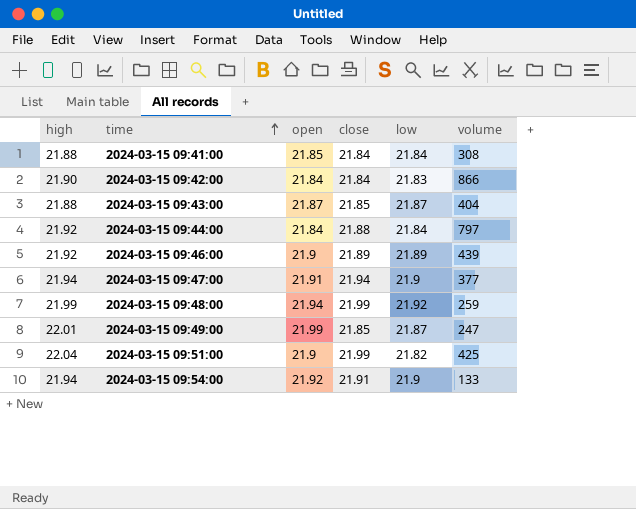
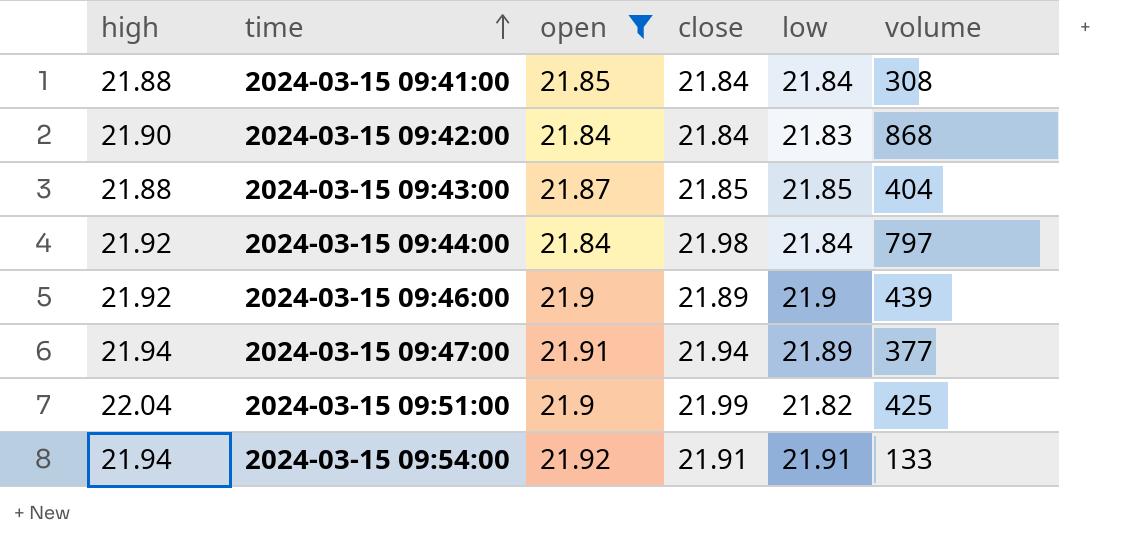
filter: none -> open <= 21.92
2024-03-15 09:42:00 | volume: 866 -> 868
2024-03-15 09:43:00 | low: 21.87 -> 21.85
2024-03-15 09:44:00 | close: 21.88 -> 21.98
2024-03-15 09:46:00 | low: 21.89 -> 21.9
2024-03-15 09:47:00 | low: 21.9 -> 21.89
2024-03-15 09:54:00 | low: 21.9 -> 21.91

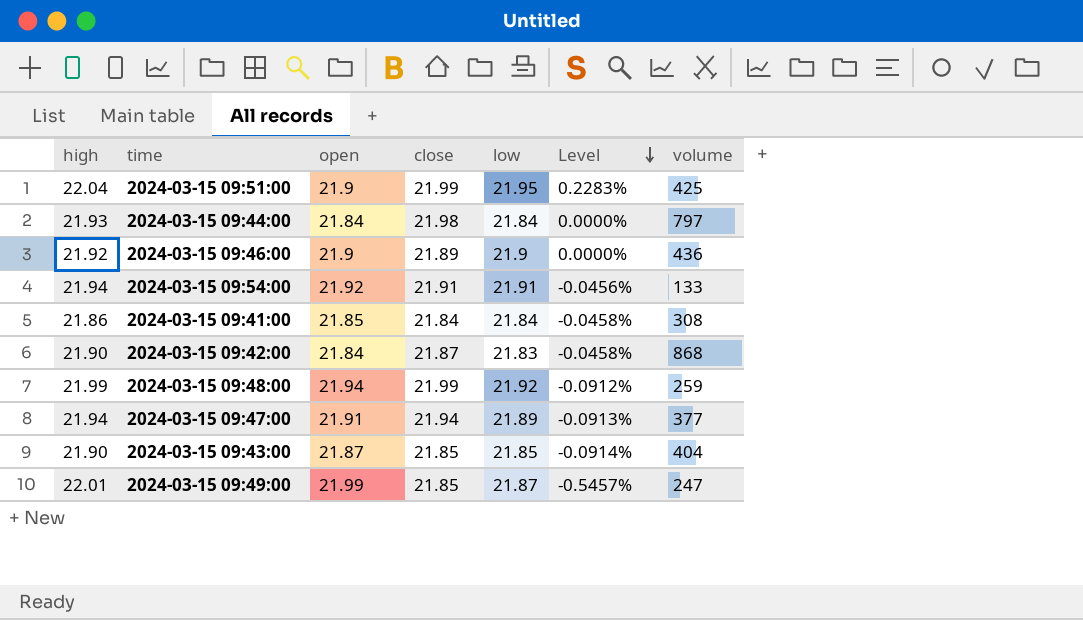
filter: open <= 21.92 -> none
row order: time ascending -> Level descending
column Level | formula: none -> ([low] - [open]) / [open]
2024-03-15 09:51:00 | low: 21.82 -> 21.95
2024-03-15 09:44:00 | high: 21.92 -> 21.93
2024-03-15 09:46:00 | volume: 439 -> 436
2024-03-15 09:41:00 | high: 21.88 -> 21.86
2024-03-15 09:42:00 | close: 21.84 -> 21.87
2024-03-15 09:43:00 | high: 21.88 -> 21.90

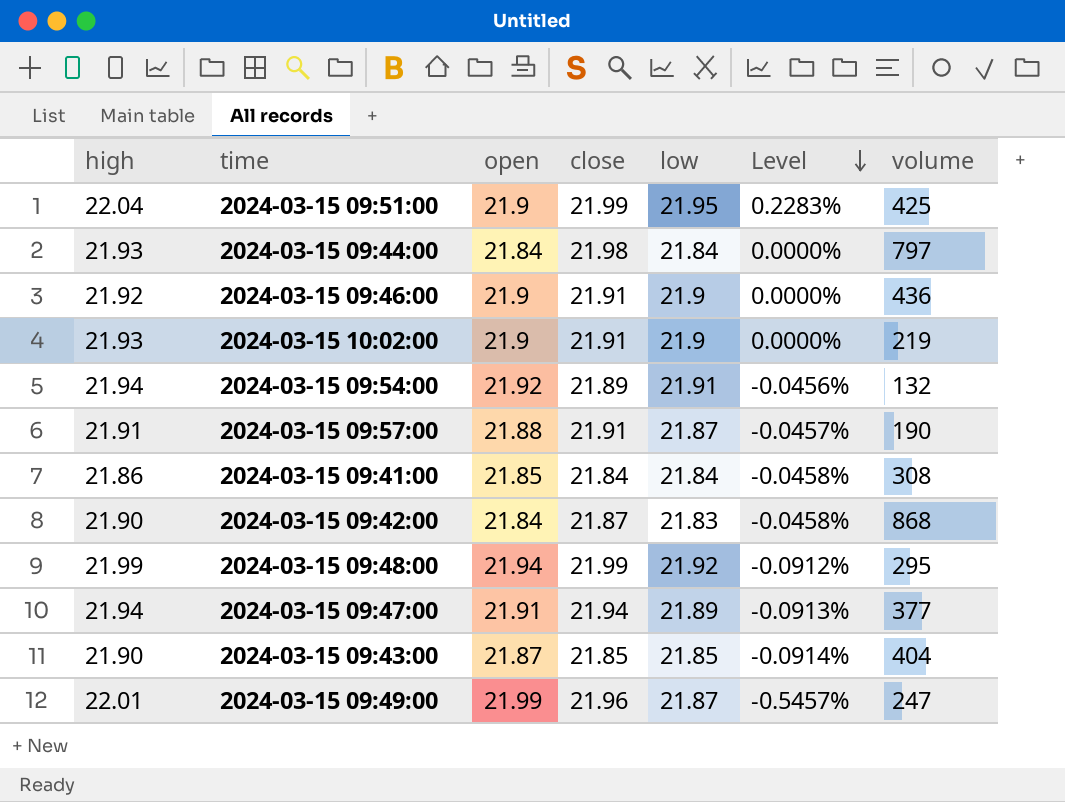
2024-03-15 09:46:00 | close: 21.89 -> 21.91
row 2024-03-15 10:02:00: none -> 21.93 | 21.9 | 21.91 | 21.9 | 0.0000% | 219
2024-03-15 09:54:00 | close: 21.91 -> 21.89
2024-03-15 09:54:00 | volume: 133 -> 132
row 2024-03-15 09:57:00: none -> 21.91 | 21.88 | 21.91 | 21.87 | -0.0457% | 190
2024-03-15 09:48:00 | volume: 259 -> 295
2024-03-15 09:49:00 | close: 21.85 -> 21.96

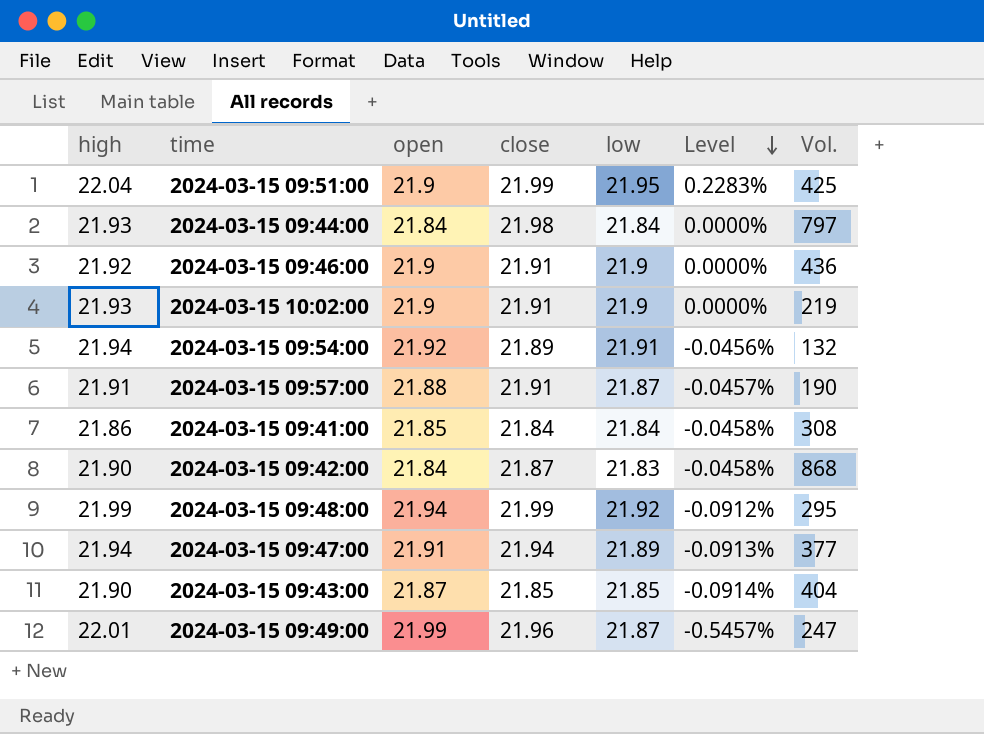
column name: volume -> Vol.

